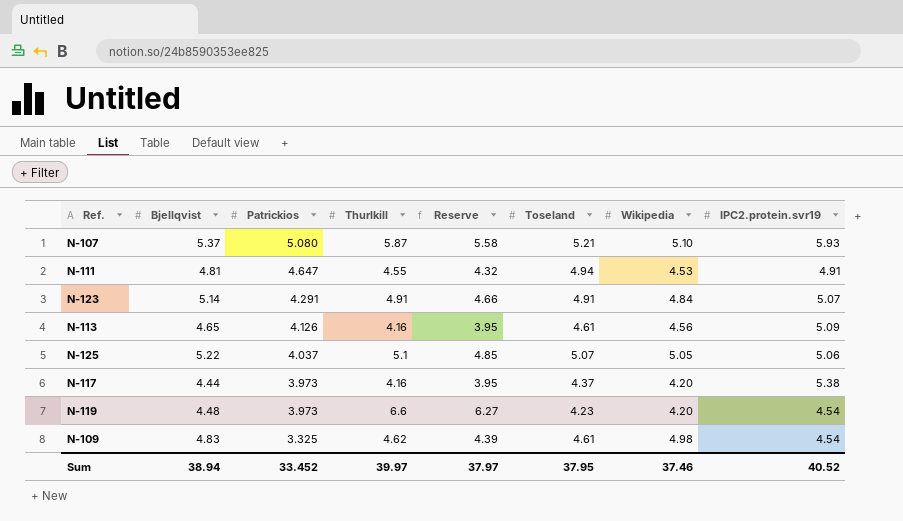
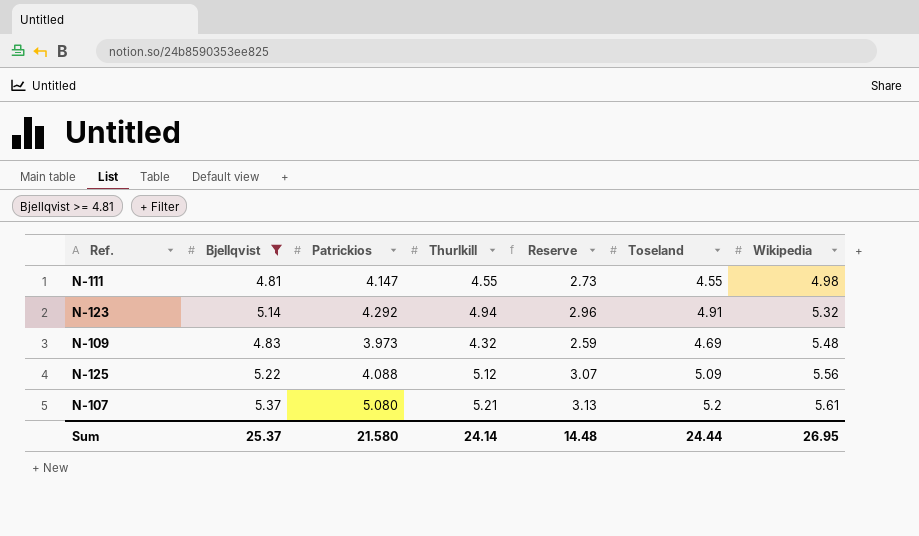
filter: none -> Bjellqvist >= 4.81
row order: Patrickios descending -> Wikipedia ascending
column IPC2.protein.svr19 | position: 8 -> none
column Reserve | formula: [Thurlkill] * 0.95 -> [Thurlkill] * 0.6
N-111 | Patrickios: 4.647 -> 4.147
N-111 | Toseland: 4.94 -> 4.55
N-111 | Wikipedia: 4.53 -> 4.98
N-123 | Patrickios: 4.291 -> 4.292
N-123 | Thurlkill: 4.91 -> 4.94
N-123 | Wikipedia: 4.84 -> 5.32
N-109 | Patrickios: 3.325 -> 3.973
N-109 | Thurlkill: 4.62 -> 4.32
N-109 | Toseland: 4.61 -> 4.69
N-109 | Wikipedia: 4.98 -> 5.48
N-125 | Patrickios: 4.037 -> 4.088
N-125 | Thurlkill: 5.1 -> 5.12
N-125 | Toseland: 5.07 -> 5.09
N-125 | Wikipedia: 5.05 -> 5.56
N-107 | Thurlkill: 5.87 -> 5.21
N-107 | Toseland: 5.21 -> 5.2
N-107 | Wikipedia: 5.10 -> 5.61
Sum | Bjellqvist: 38.94 -> 25.37
Sum | Patrickios: 33.452 -> 21.580
Sum | Thurlkill: 39.97 -> 24.14
Sum | Reserve: 37.97 -> 14.48
Sum | Toseland: 37.95 -> 24.44
Sum | Wikipedia: 37.46 -> 26.95

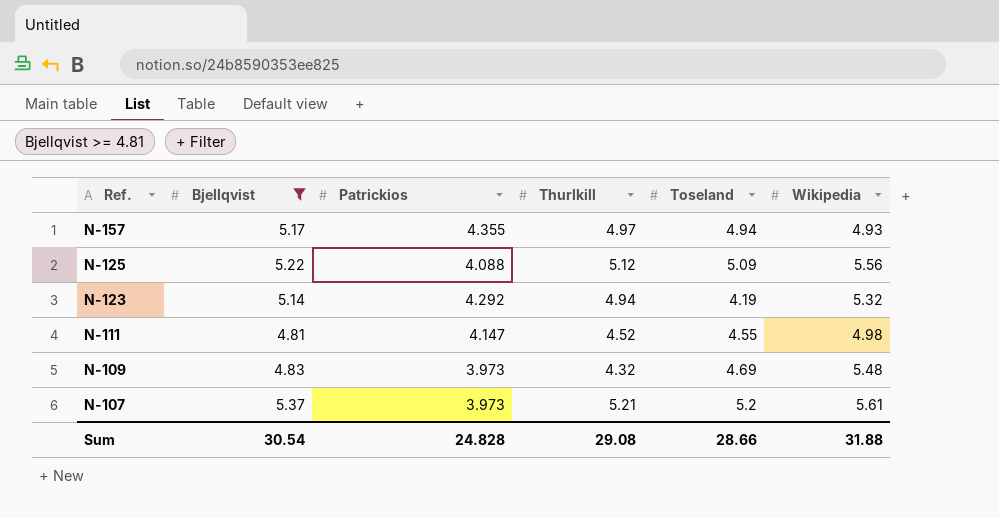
row order: Wikipedia ascending -> Ref. descending
column Reserve | formula: [Thurlkill] * 0.6 -> none
row N-157: none -> 5.17 | 4.355 | 4.97 | 4.94 | 4.93
N-123 | Toseland: 4.91 -> 4.19
N-111 | Thurlkill: 4.55 -> 4.52
N-107 | Patrickios: 5.080 -> 3.973
Sum | Bjellqvist: 25.37 -> 30.54
Sum | Patrickios: 21.580 -> 24.828
Sum | Thurlkill: 24.14 -> 29.08
Sum | Toseland: 24.44 -> 28.66
Sum | Wikipedia: 26.95 -> 31.88

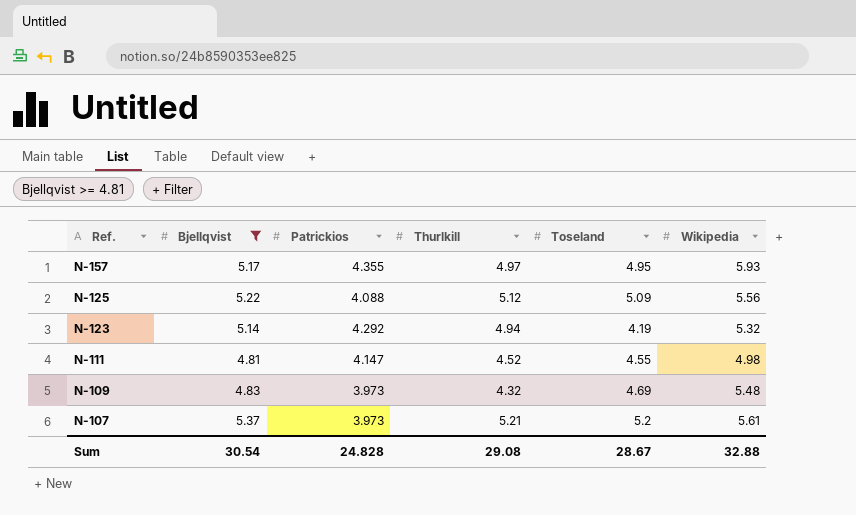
N-157 | Toseland: 4.94 -> 4.95
N-157 | Wikipedia: 4.93 -> 5.93
Sum | Toseland: 28.66 -> 28.67
Sum | Wikipedia: 31.88 -> 32.88

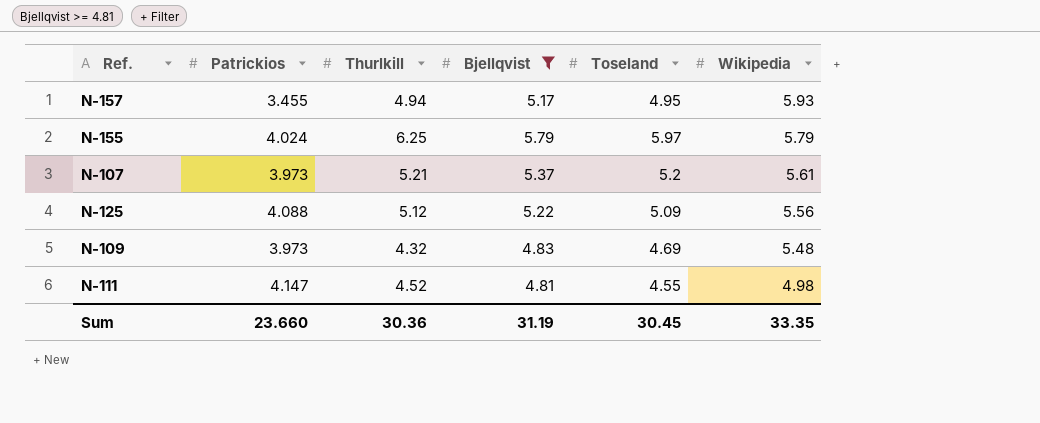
row order: Ref. descending -> Wikipedia descending
column Bjellqvist | position: 2 -> 4
row N-123: 5.14 | 4.292 | 4.94 | 4.19 | 5.32 -> none
N-157 | Patrickios: 4.355 -> 3.455
N-157 | Thurlkill: 4.97 -> 4.94
row N-155: none -> 4.024 | 6.25 | 5.79 | 5.97 | 5.79
Sum | Patrickios: 24.828 -> 23.660
Sum | Thurlkill: 29.08 -> 30.36
Sum | Bjellqvist: 30.54 -> 31.19
Sum | Toseland: 28.67 -> 30.45
Sum | Wikipedia: 32.88 -> 33.35

